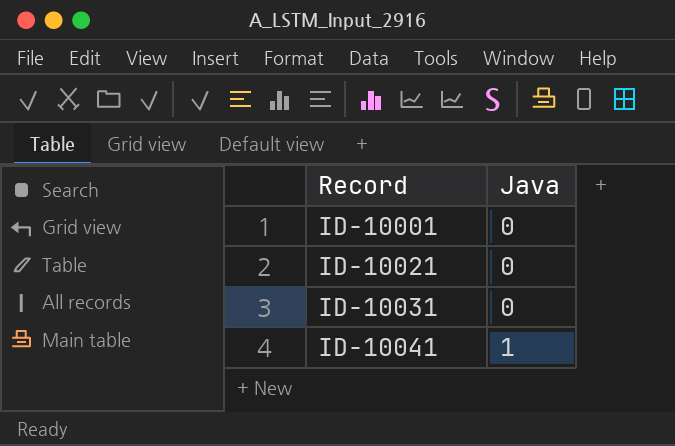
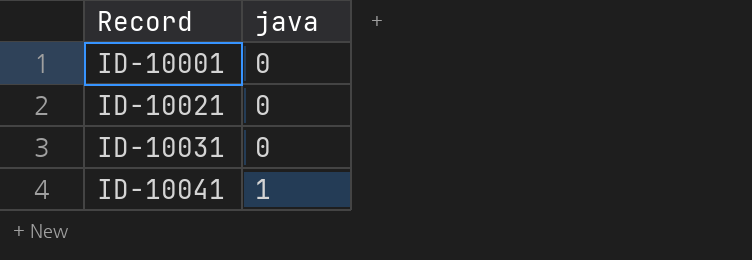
column name: Java -> java

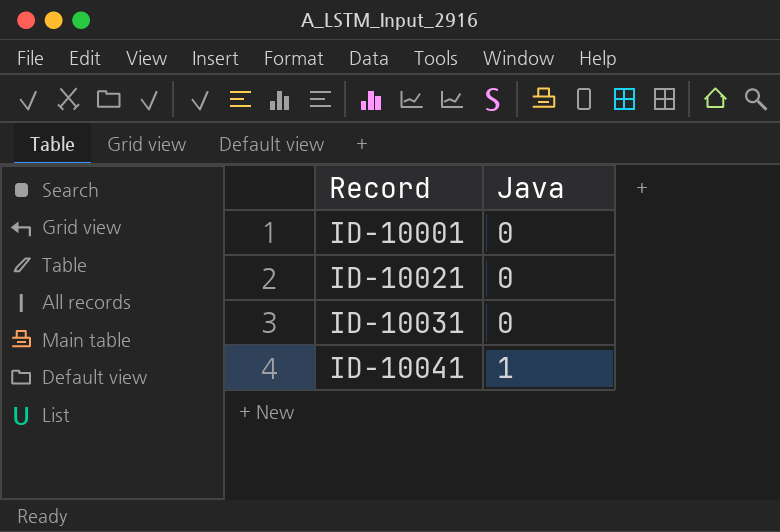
column name: java -> Java

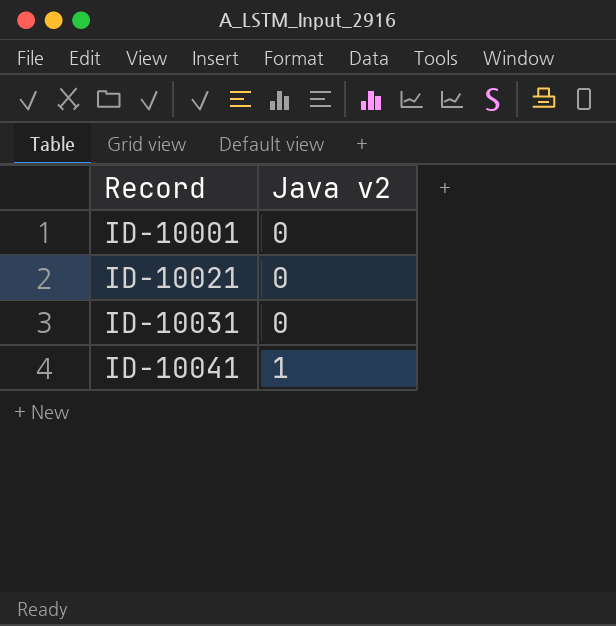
column name: Java -> Java v2

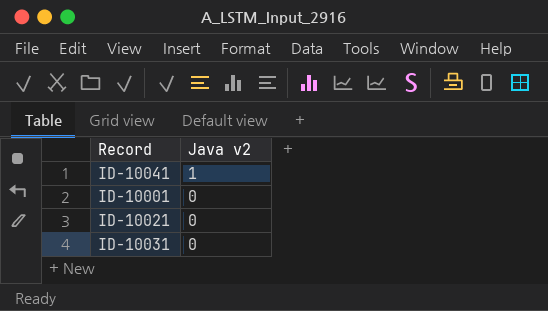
row order: Record ascending -> Java v2 descending

